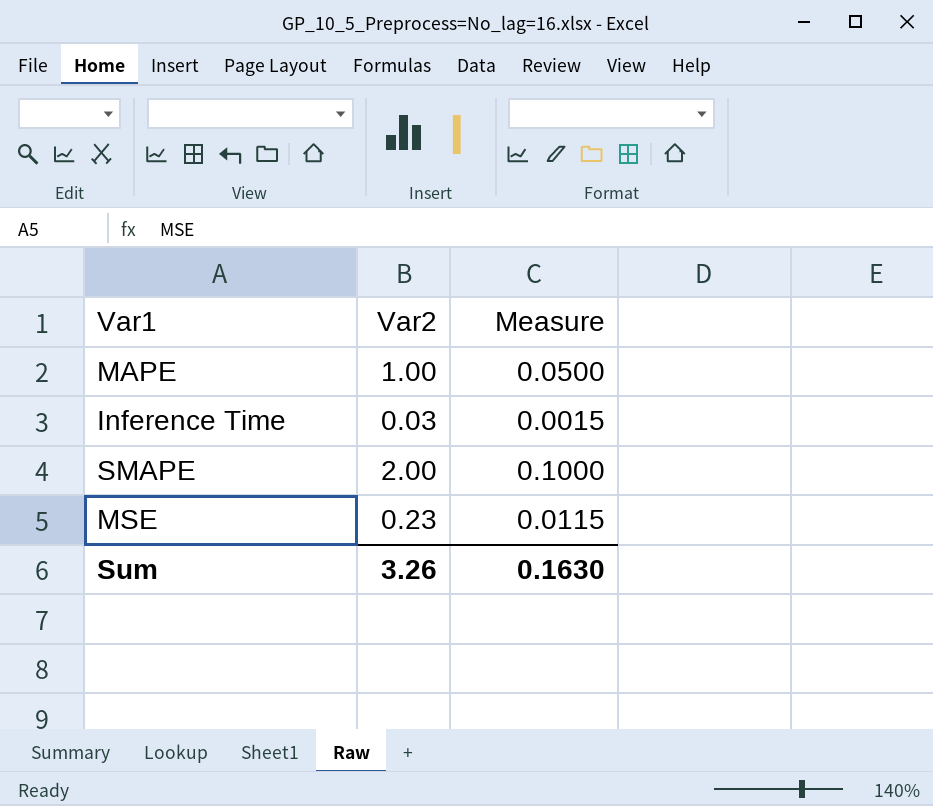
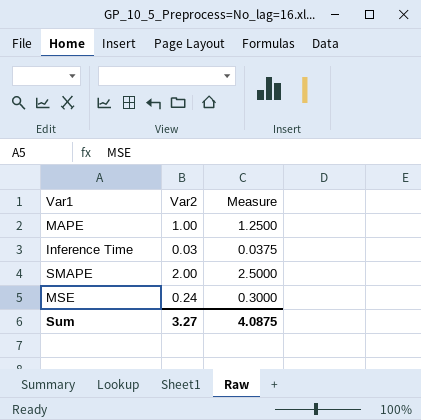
column Measure | formula: [Var2] * 0.05 -> [Var2] * 1.25
MSE | Var2: 0.23 -> 0.24
Sum | Var2: 3.26 -> 3.27
Sum | Measure: 0.1630 -> 4.0875

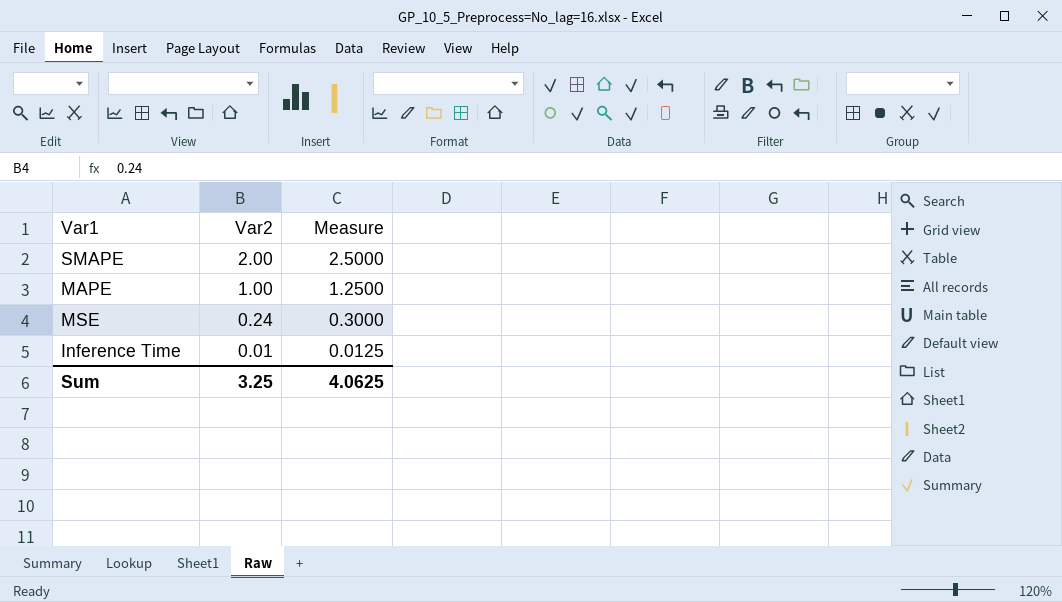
row order: none -> Var2 descending
Inference Time | Var2: 0.03 -> 0.01
Inference Time | Measure: 0.0375 -> 0.0125
Sum | Var2: 3.27 -> 3.25
Sum | Measure: 4.0875 -> 4.0625

